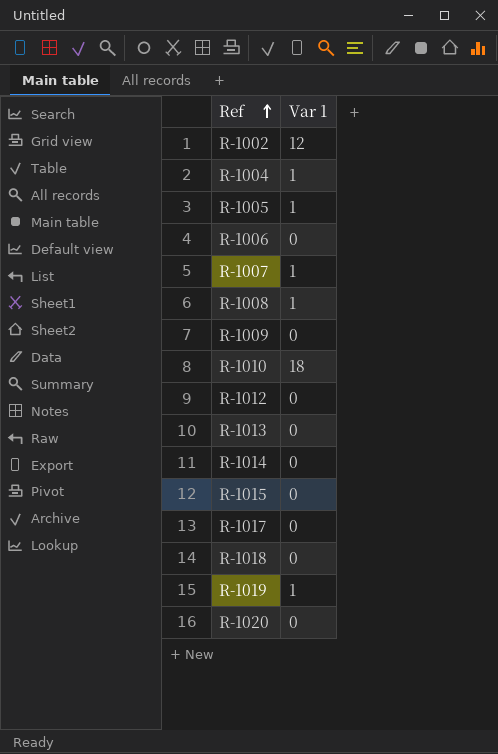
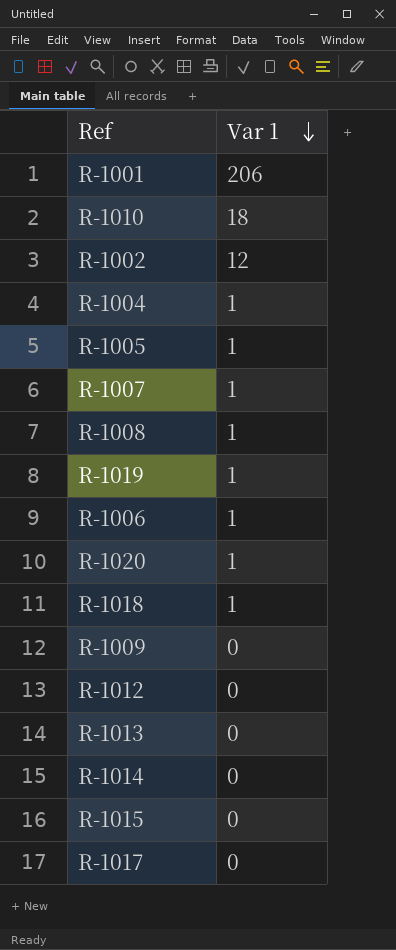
row order: Ref ascending -> Var 1 descending
row R-1001: none -> 206
R-1006 | Var 1: 0 -> 1
R-1020 | Var 1: 0 -> 1
R-1018 | Var 1: 0 -> 1

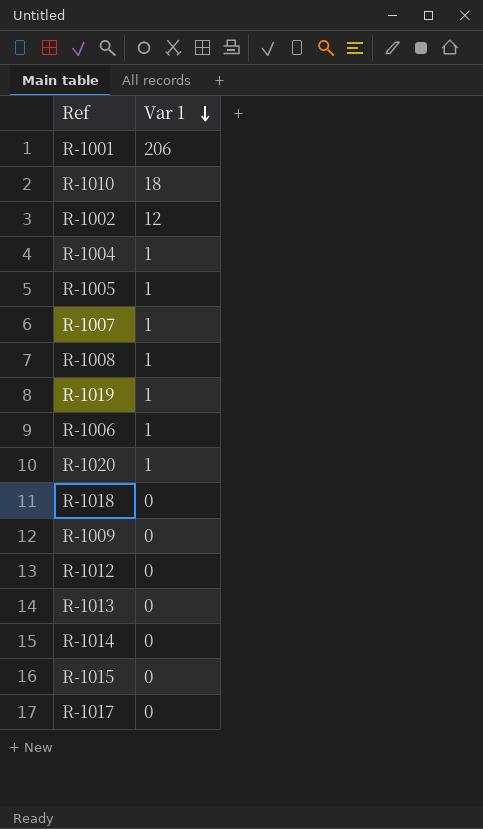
R-1018 | Var 1: 1 -> 0

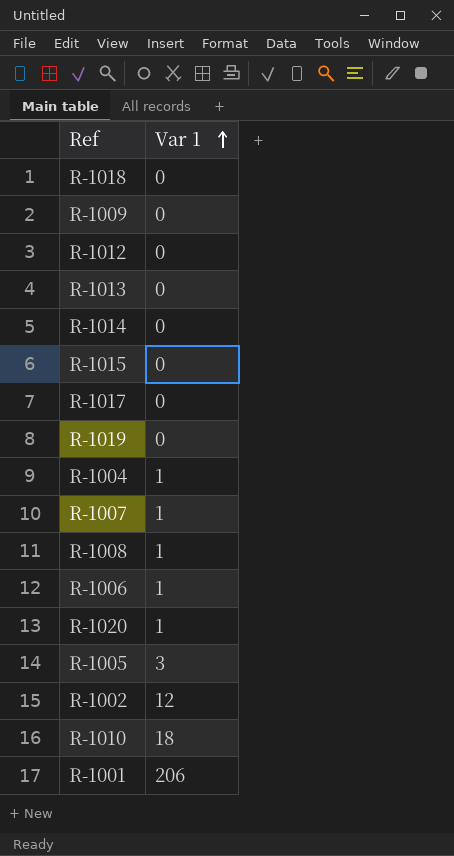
row order: Var 1 descending -> Var 1 ascending
R-1019 | Var 1: 1 -> 0
R-1005 | Var 1: 1 -> 3

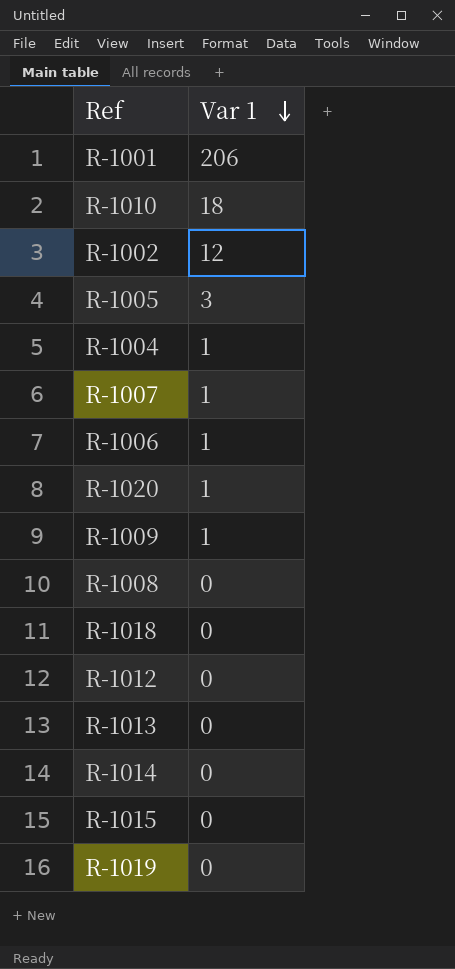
row order: Var 1 ascending -> Var 1 descending
row R-1017: 0 -> none
R-1009 | Var 1: 0 -> 1
R-1008 | Var 1: 1 -> 0

